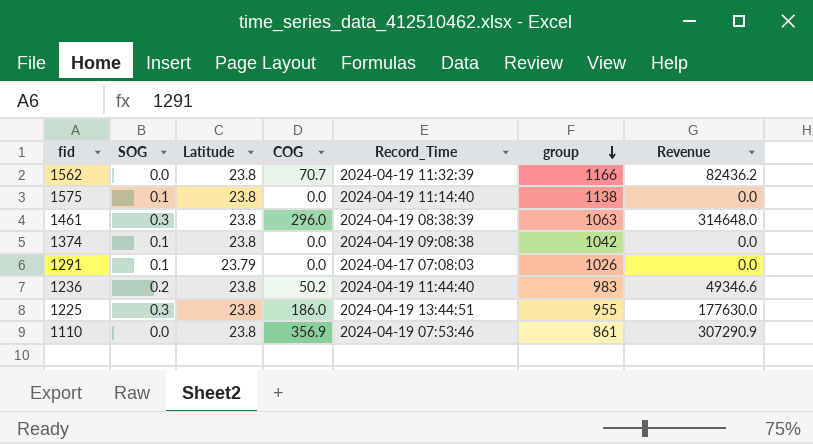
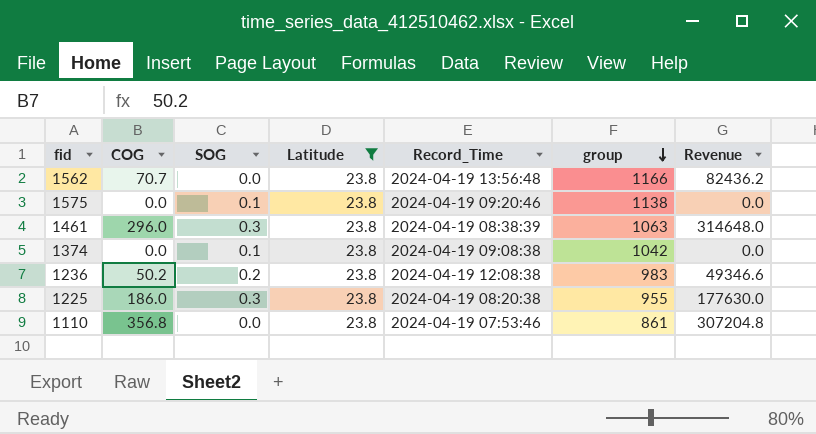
filter: none -> Latitude = 23.8
column COG | position: 4 -> 2
1562 | Record_Time: 2024-04-19 11:32:39 -> 2024-04-19 13:56:48
1575 | Record_Time: 2024-04-19 11:14:40 -> 2024-04-19 09:20:46
1236 | Record_Time: 2024-04-19 11:44:40 -> 2024-04-19 12:08:38
1225 | Record_Time: 2024-04-19 13:44:51 -> 2024-04-19 08:20:38
1110 | COG: 356.9 -> 356.8
1110 | Revenue: 307290.9 -> 307204.8

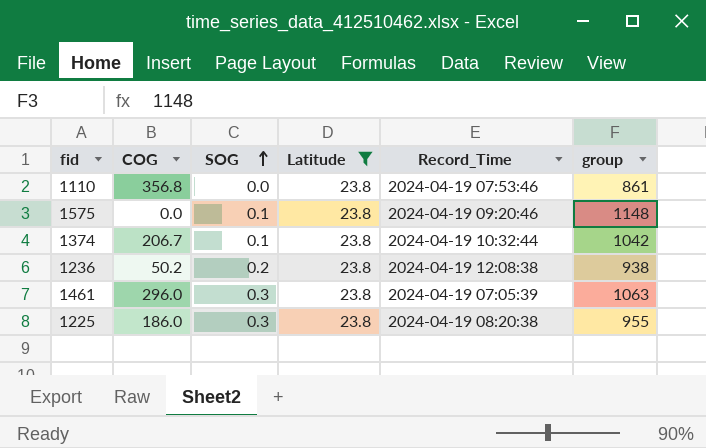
row order: group descending -> SOG ascending
column Revenue | formula: [COG] * [group] -> none
row 1562: 70.7 | 0.0 | 23.8 | 2024-04-19 13:56:48 | 1166 | 82436.2 -> none
1575 | group: 1138 -> 1148
1374 | COG: 0.0 -> 206.7
1374 | Record_Time: 2024-04-19 09:08:38 -> 2024-04-19 10:32:44
1236 | group: 983 -> 938
1461 | Record_Time: 2024-04-19 08:38:39 -> 2024-04-19 07:05:39

